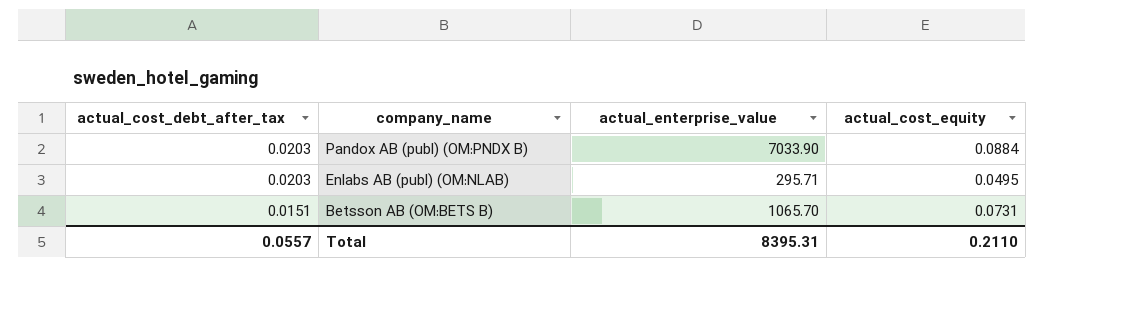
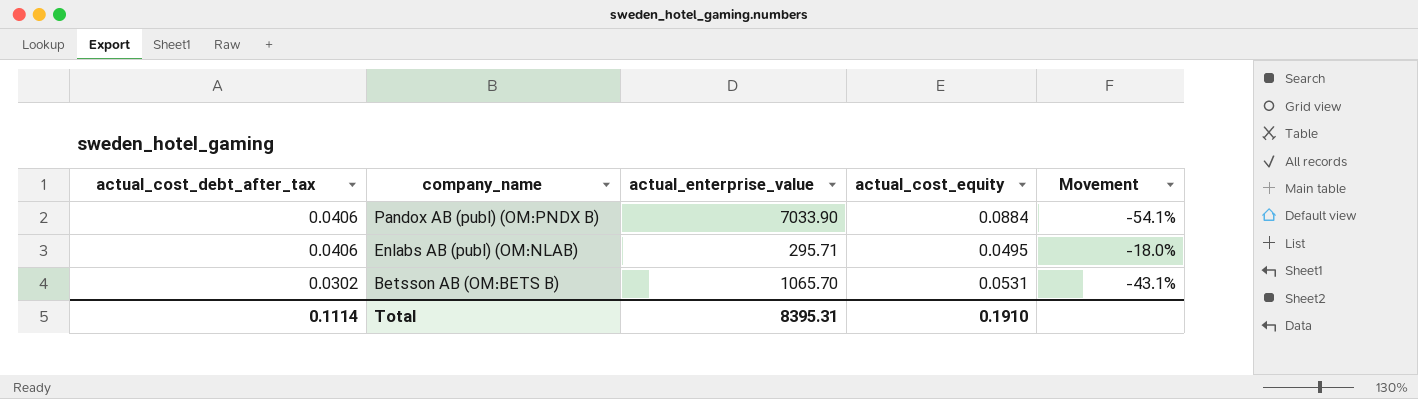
column Movement | formula: none -> ([actual_cost_debt_after_tax] - [actual_cost_equity]) / [actual_cost_equity]
Pandox AB (publ) (OM:PNDX B) | actual_cost_debt_after_tax: 0.0203 -> 0.0406
Enlabs AB (publ) (OM:NLAB) | actual_cost_debt_after_tax: 0.0203 -> 0.0406
Betsson AB (OM:BETS B) | actual_cost_debt_after_tax: 0.0151 -> 0.0302
Betsson AB (OM:BETS B) | actual_cost_equity: 0.0731 -> 0.0531
Total | actual_cost_debt_after_tax: 0.0557 -> 0.1114
Total | actual_cost_equity: 0.2110 -> 0.1910

